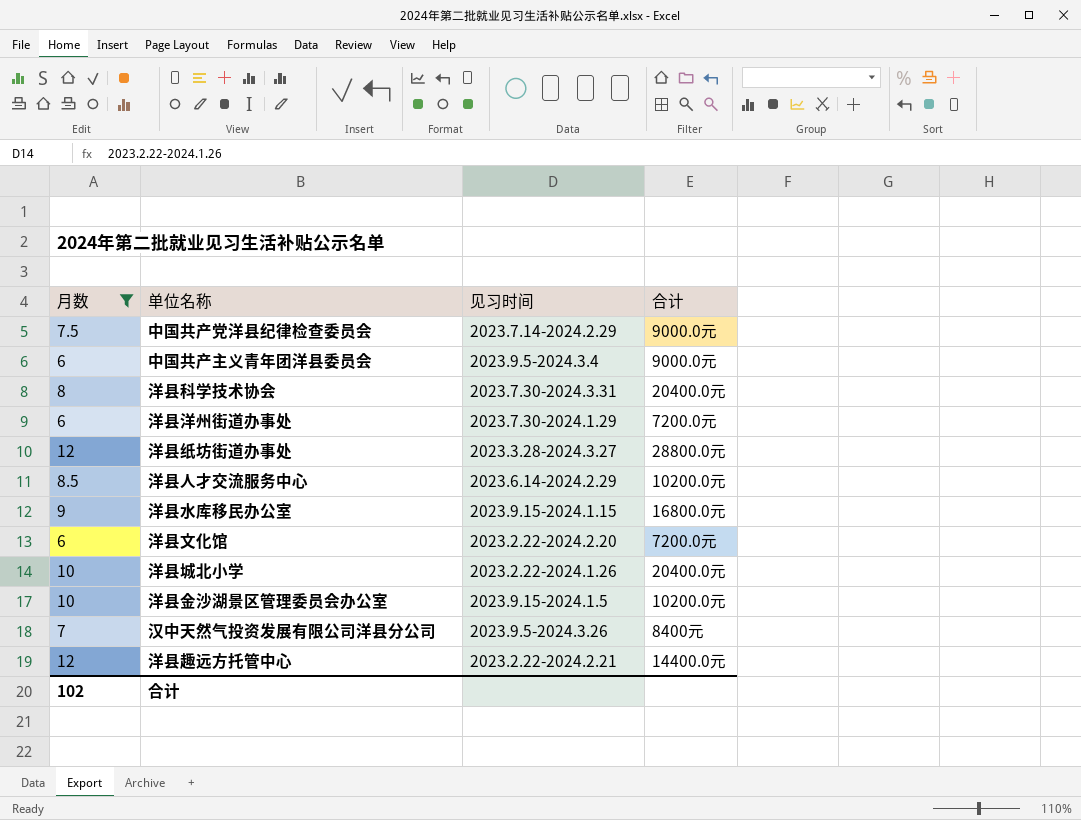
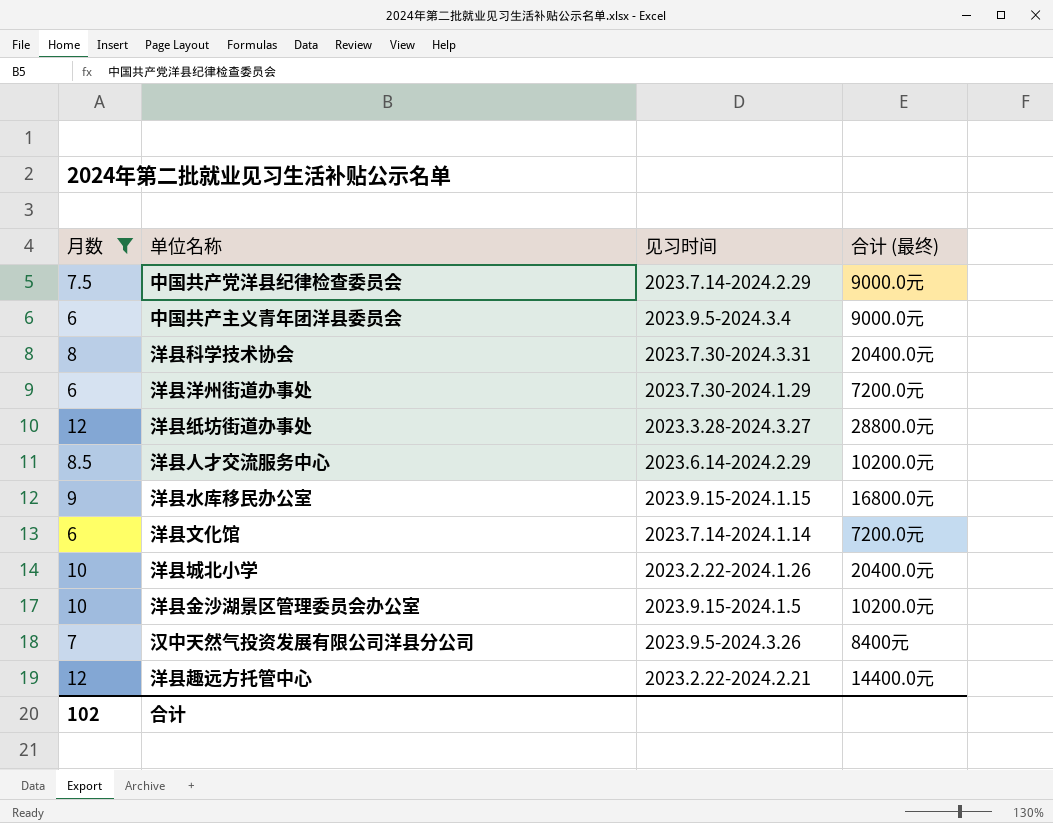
column name: 合计 -> 合计 (最终)
洋县文化馆 | 见习时间: 2023.2.22-2024.2.20 -> 2023.7.14-2024.1.14

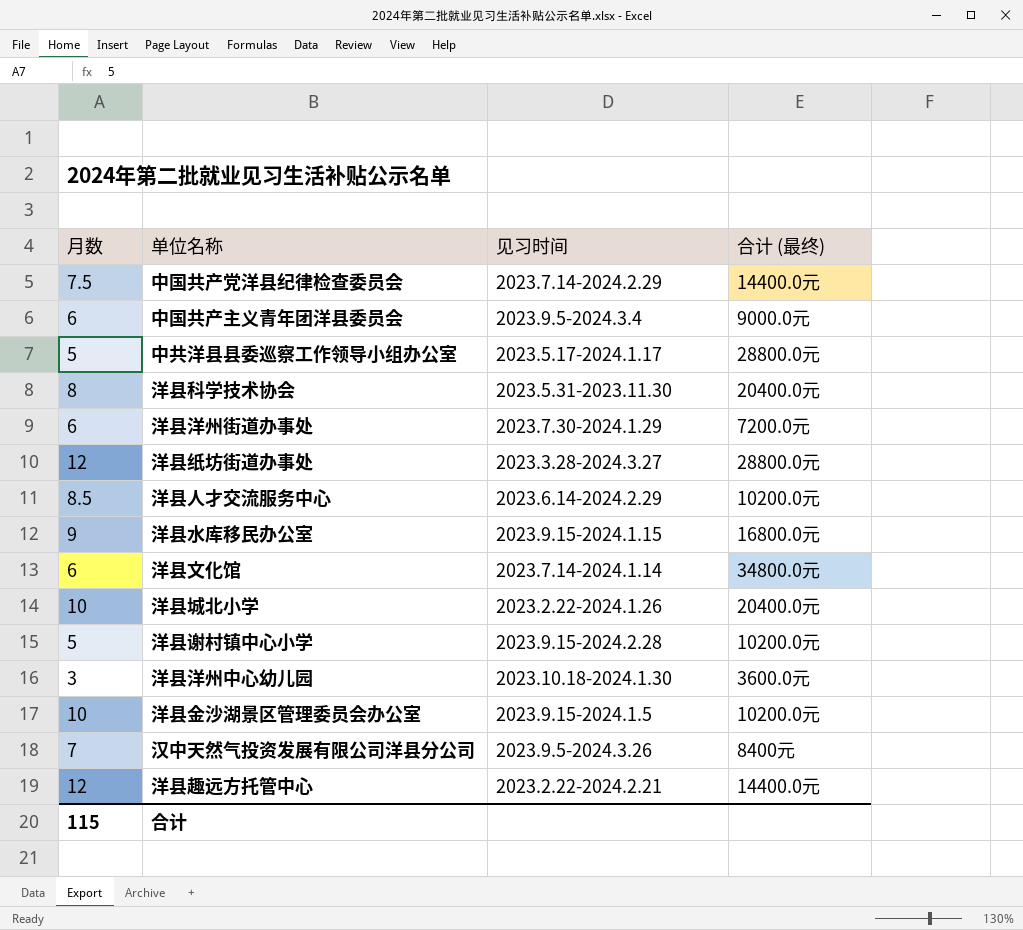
filter: 月数 >= 6 -> none
中国共产党洋县纪律检查委员会 | 合计 (最终): 9000.0元 -> 14400.0元
洋县科学技术协会 | 见习时间: 2023.7.30-2024.3.31 -> 2023.5.31-2023.11.30
洋县文化馆 | 合计 (最终): 7200.0元 -> 34800.0元
合计 | 月数: 102 -> 115

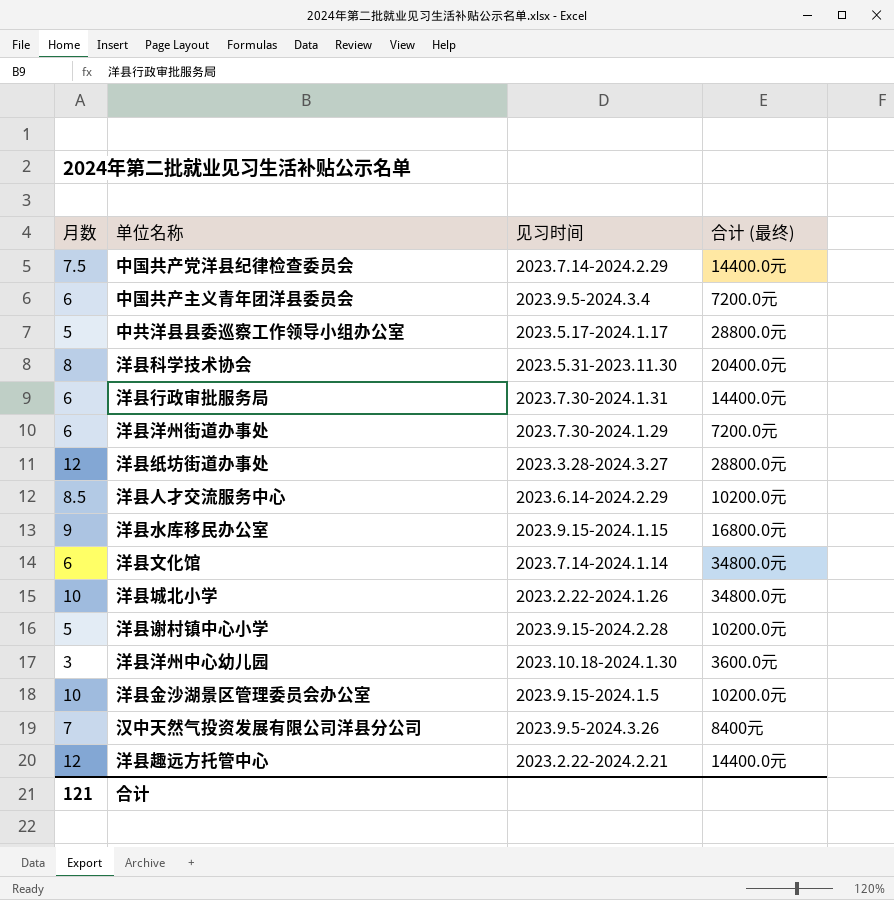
中国共产主义青年团洋县委员会 | 合计 (最终): 9000.0元 -> 7200.0元
row 洋县行政审批服务局: none -> 6 | 2023.7.30-2024.1.31 | 14400.0元
洋县城北小学 | 合计 (最终): 20400.0元 -> 34800.0元
合计 | 月数: 115 -> 121

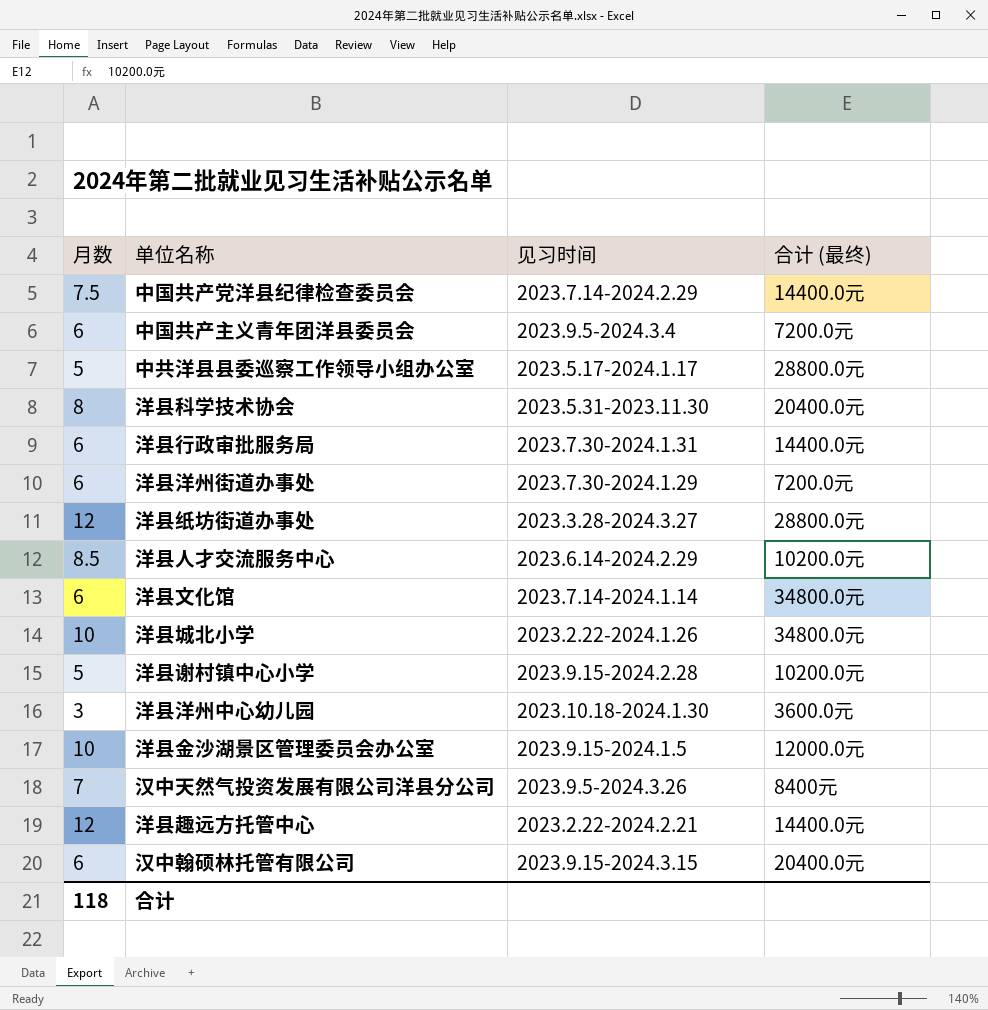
row 洋县水库移民办公室: 9 | 2023.9.15-2024.1.15 | 16800.0元 -> none
洋县金沙湖景区管理委员会办公室 | 合计 (最终): 10200.0元 -> 12000.0元
row 汉中翰硕林托管有限公司: none -> 6 | 2023.9.15-2024.3.15 | 20400.0元
合计 | 月数: 121 -> 118

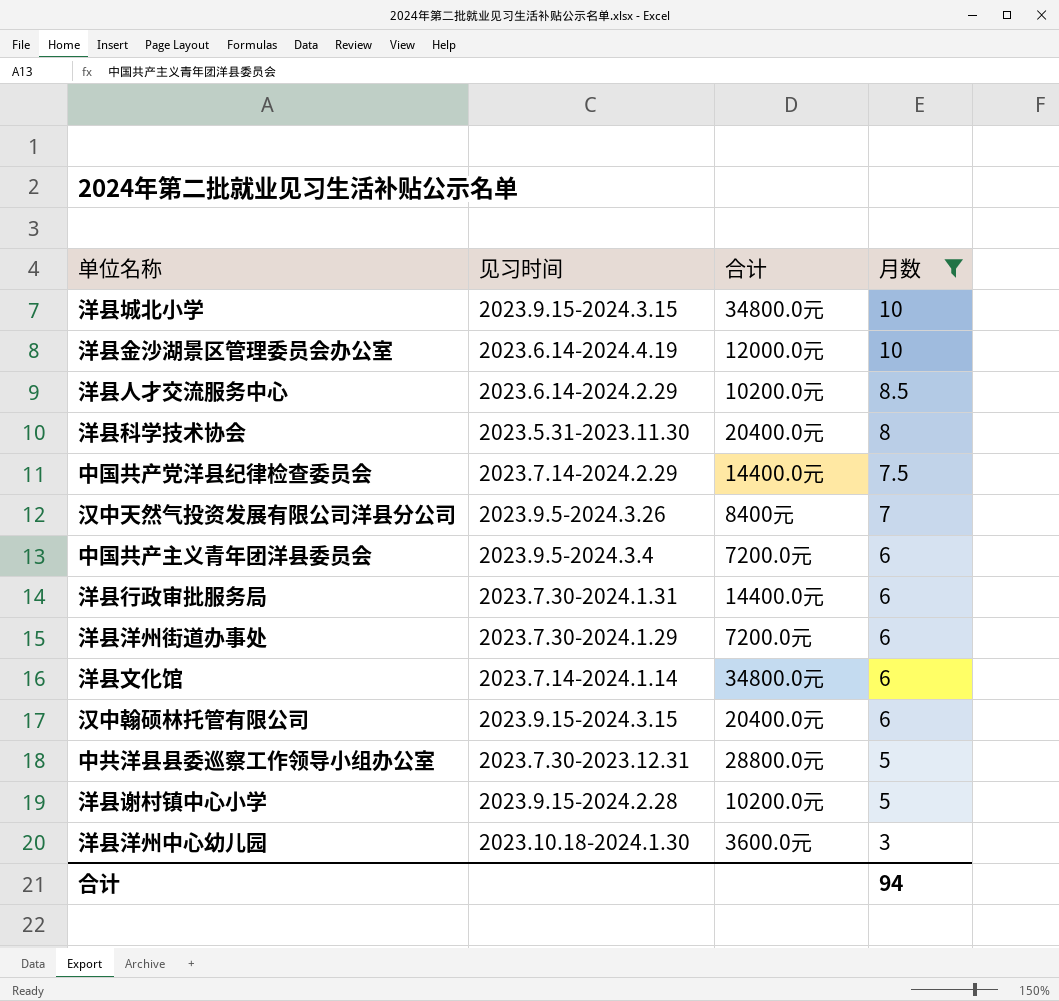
filter: none -> 月数 != 12
row order: none -> 月数 descending
column name: 合计 (最终) -> 合计
column 月数 | position: 1 -> 4
洋县城北小学 | 见习时间: 2023.2.22-2024.1.26 -> 2023.9.15-2024.3.15
洋县金沙湖景区管理委员会办公室 | 见习时间: 2023.9.15-2024.1.5 -> 2023.6.14-2024.4.19
中共洋县县委巡察工作领导小组办公室 | 见习时间: 2023.5.17-2024.1.17 -> 2023.7.30-2023.12.31
合计 | 月数: 118 -> 94

